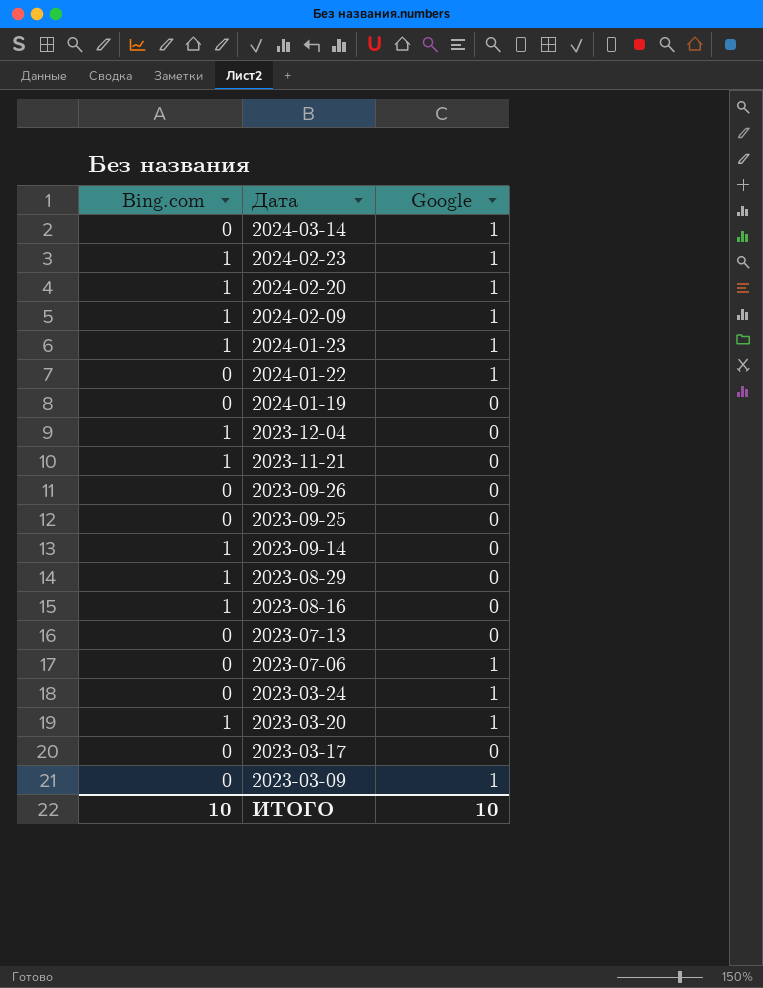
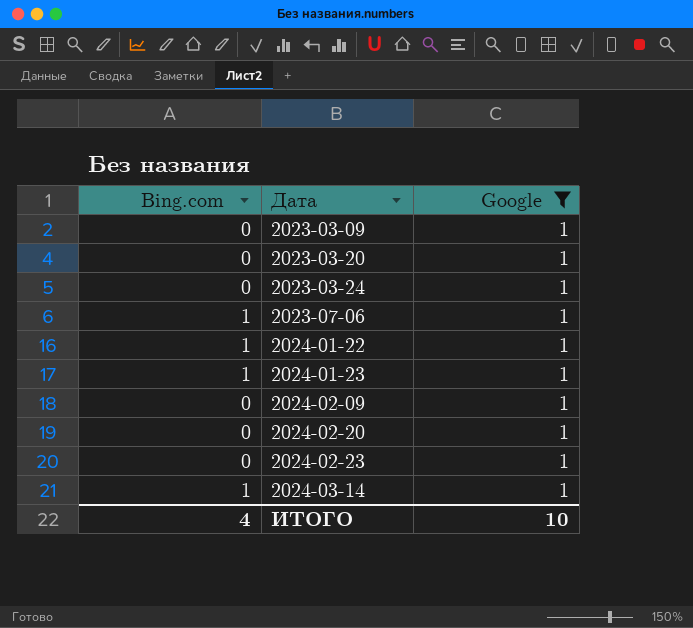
filter: none -> Google = 1
row order: Дата descending -> Дата ascending
2023-03-20 | Bing.com: 1 -> 0
2023-07-06 | Bing.com: 0 -> 1
2024-01-22 | Bing.com: 0 -> 1
2024-02-09 | Bing.com: 1 -> 0
2024-02-20 | Bing.com: 1 -> 0
2024-02-23 | Bing.com: 1 -> 0
2024-03-14 | Bing.com: 0 -> 1
ИТОГО | Bing.com: 10 -> 4

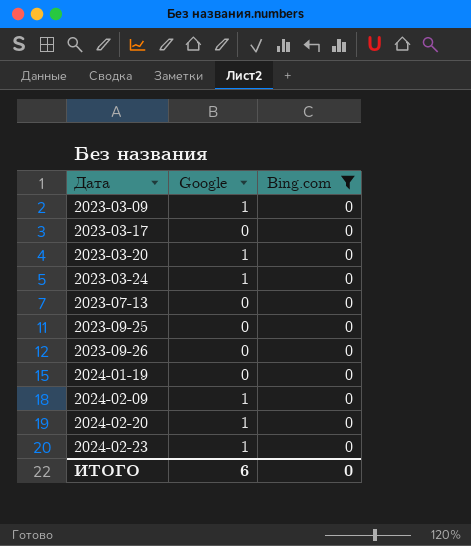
filter: Google = 1 -> Bing.com = 0
column Bing.com | position: 1 -> 3
ИТОГО | Google: 10 -> 6
ИТОГО | Bing.com: 4 -> 0

